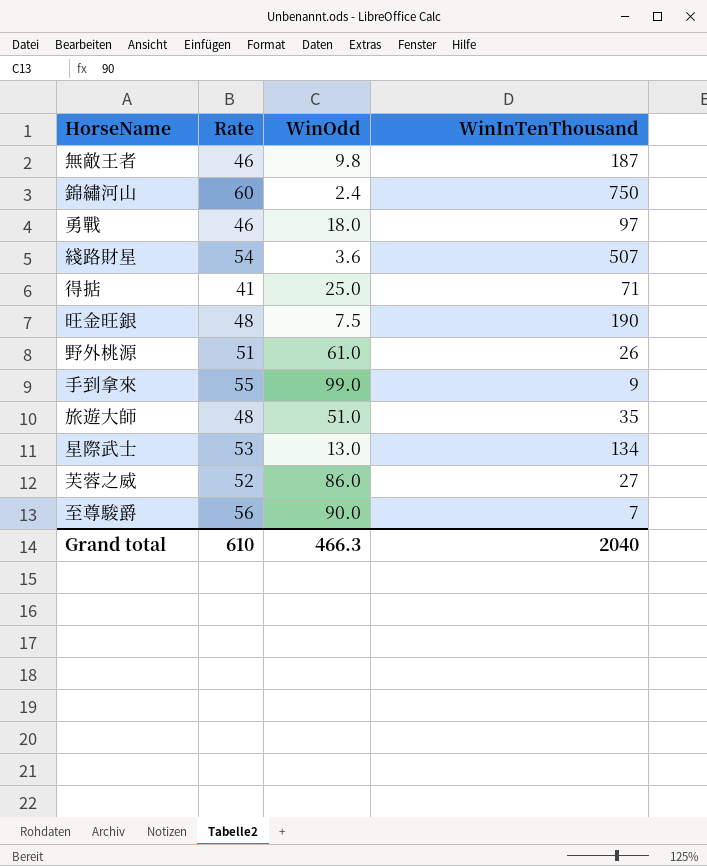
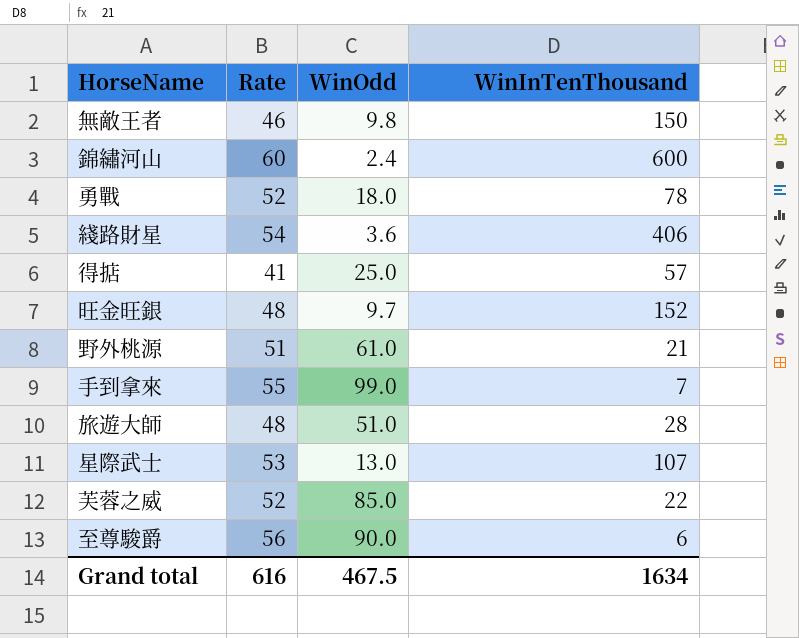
無敵王者 | WinInTenThousand: 187 -> 150
錦繡河山 | WinInTenThousand: 750 -> 600
勇戰 | Rate: 46 -> 52
勇戰 | WinInTenThousand: 97 -> 78
綫路財星 | WinInTenThousand: 507 -> 406
得掂 | WinInTenThousand: 71 -> 57
旺金旺銀 | WinOdd: 7.5 -> 9.7
旺金旺銀 | WinInTenThousand: 190 -> 152
野外桃源 | WinInTenThousand: 26 -> 21
手到拿來 | WinInTenThousand: 9 -> 7
旅遊大師 | WinInTenThousand: 35 -> 28
星際武士 | WinInTenThousand: 134 -> 107
芙蓉之威 | WinOdd: 86.0 -> 85.0
芙蓉之威 | WinInTenThousand: 27 -> 22
至尊駿爵 | WinInTenThousand: 7 -> 6
Grand total | Rate: 610 -> 616
Grand total | WinOdd: 466.3 -> 467.5
Grand total | WinInTenThousand: 2040 -> 1634

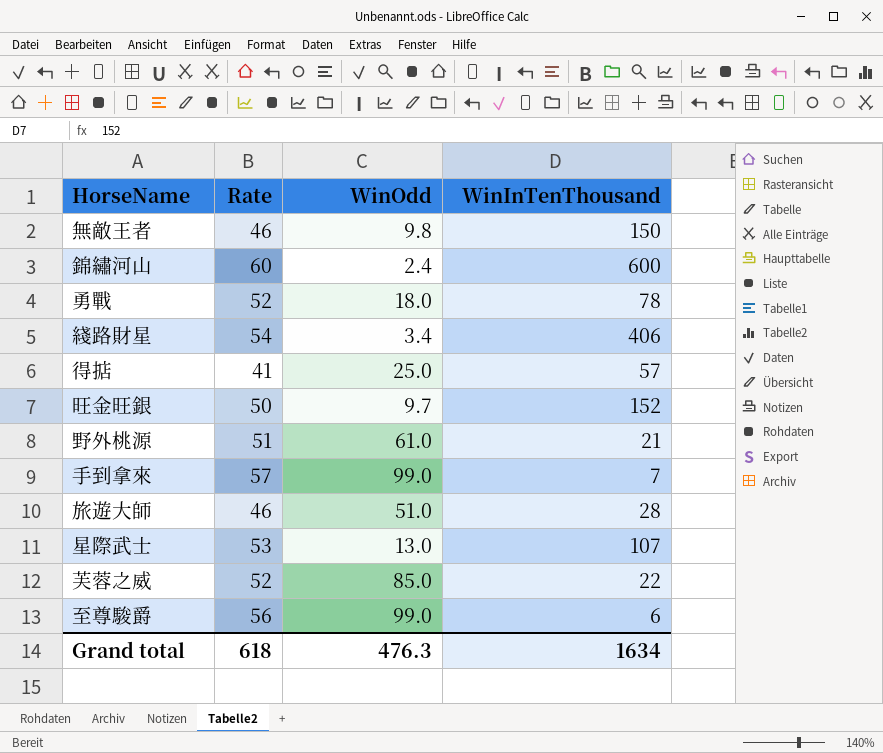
綫路財星 | WinOdd: 3.6 -> 3.4
旺金旺銀 | Rate: 48 -> 50
手到拿來 | Rate: 55 -> 57
旅遊大師 | Rate: 48 -> 46
至尊駿爵 | WinOdd: 90.0 -> 99.0
Grand total | Rate: 616 -> 618
Grand total | WinOdd: 467.5 -> 476.3

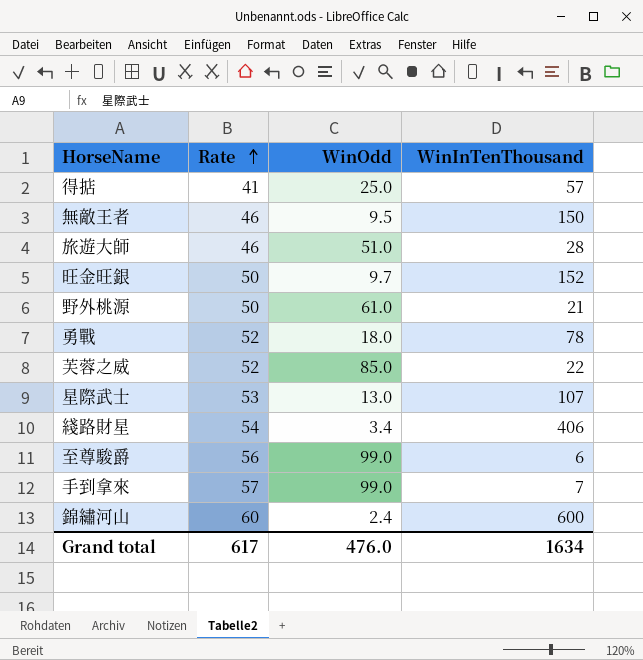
row order: none -> Rate ascending
無敵王者 | WinOdd: 9.8 -> 9.5
野外桃源 | Rate: 51 -> 50
Grand total | Rate: 618 -> 617
Grand total | WinOdd: 476.3 -> 476.0

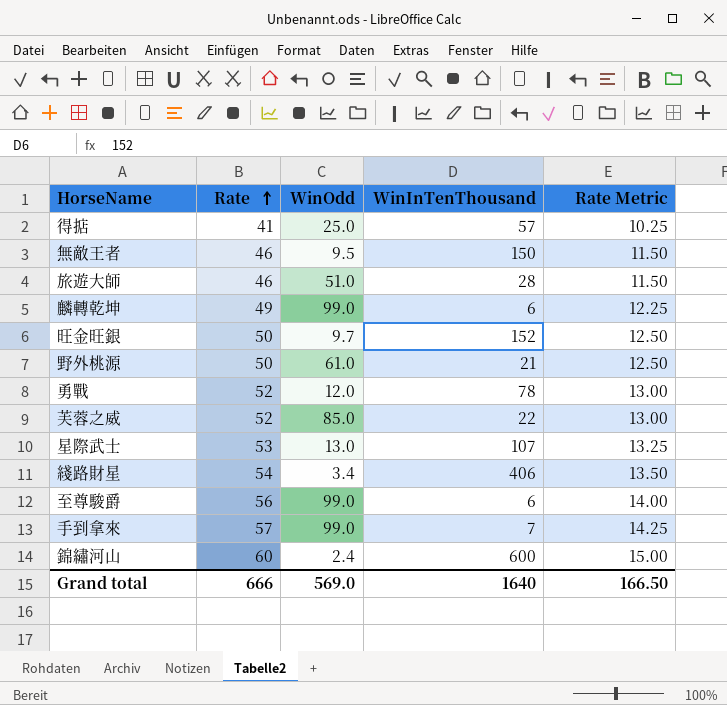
column Rate Metric | formula: none -> [Rate] * 0.25
row 麟轉乾坤: none -> 49 | 99.0 | 6 | 12.25
勇戰 | WinOdd: 18.0 -> 12.0
Grand total | Rate: 617 -> 666
Grand total | WinOdd: 476.0 -> 569.0
Grand total | WinInTenThousand: 1634 -> 1640

